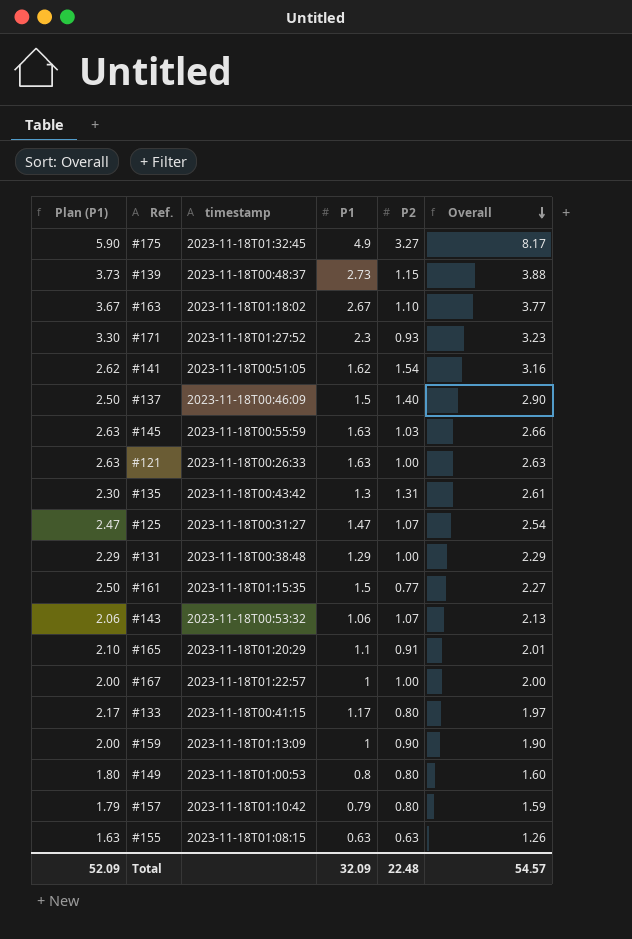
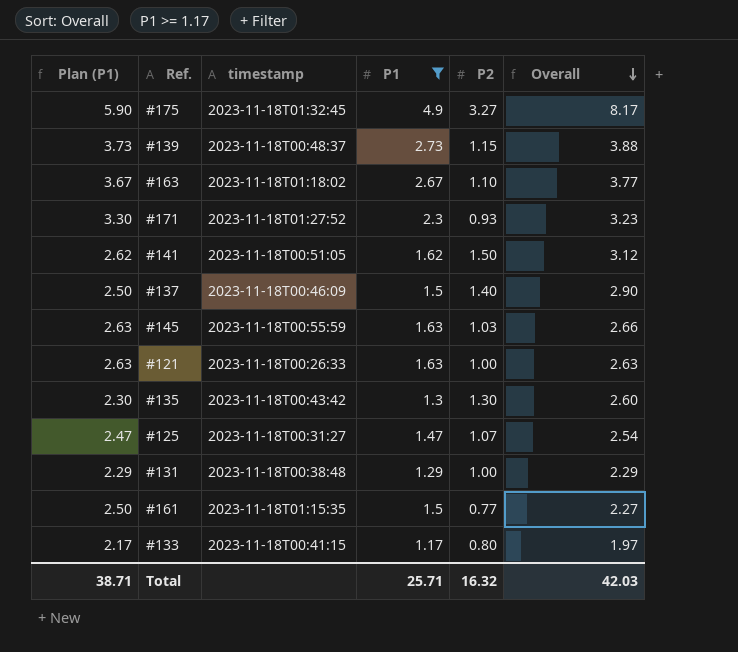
filter: none -> P1 >= 1.17
#141 | P2: 1.54 -> 1.50
#141 | Overall: 3.16 -> 3.12
#135 | P2: 1.31 -> 1.30
#135 | Overall: 2.61 -> 2.60
Total | Plan (P1): 52.09 -> 38.71
Total | P1: 32.09 -> 25.71
Total | P2: 22.48 -> 16.32
Total | Overall: 54.57 -> 42.03

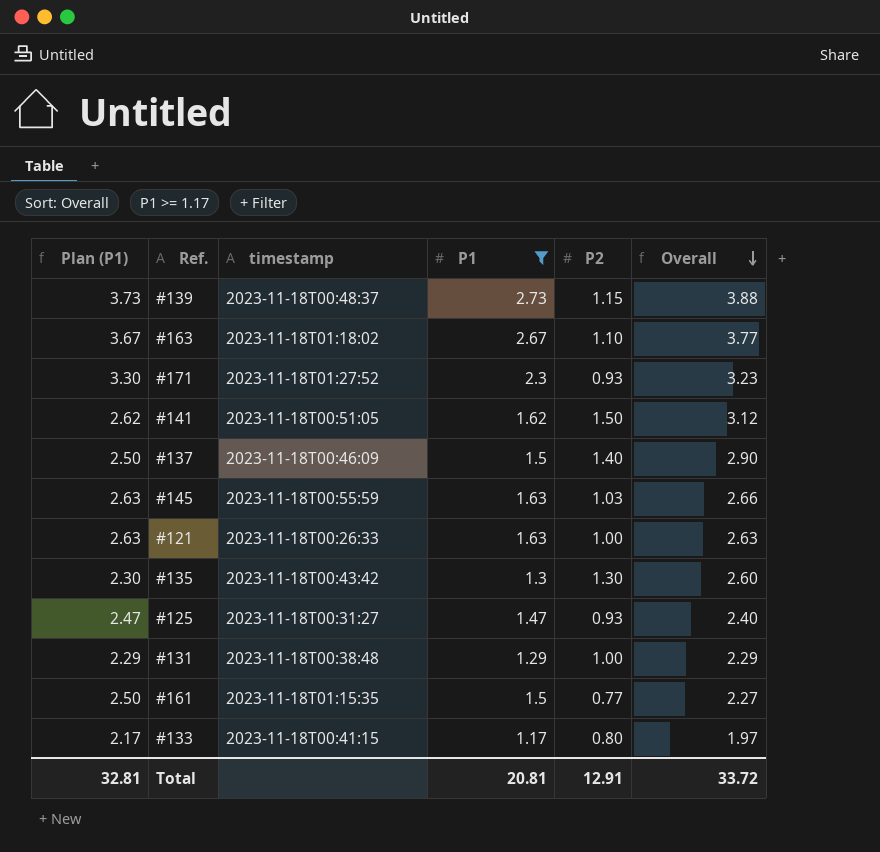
row #175: 5.90 | 2023-11-18T01:32:45 | 4.9 | 3.27 | 8.17 -> none
#125 | P2: 1.07 -> 0.93
#125 | Overall: 2.54 -> 2.40
Total | Plan (P1): 38.71 -> 32.81
Total | P1: 25.71 -> 20.81
Total | P2: 16.32 -> 12.91
Total | Overall: 42.03 -> 33.72

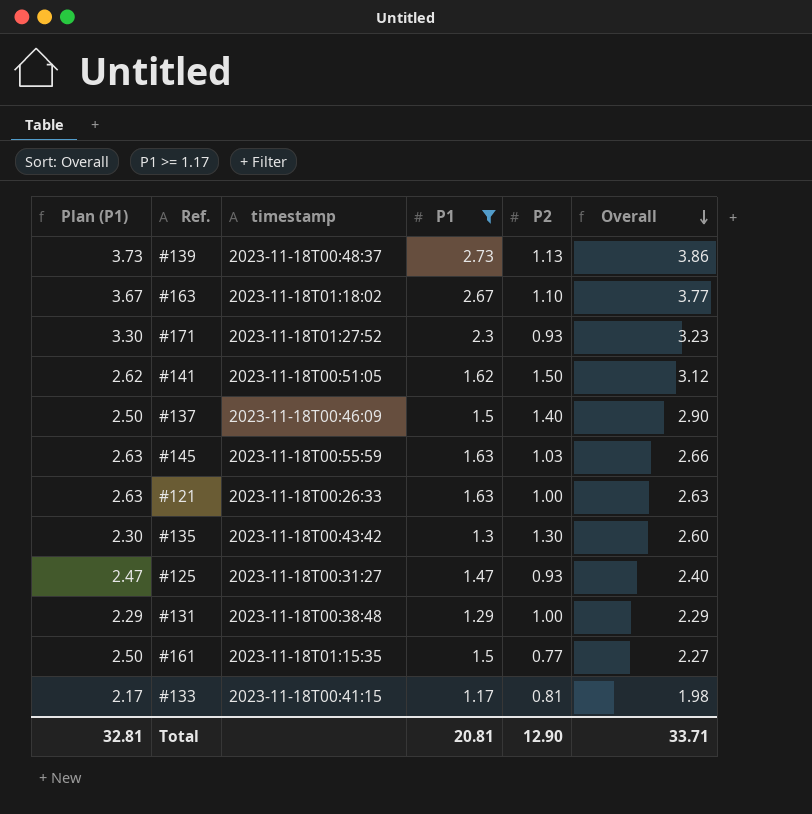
#139 | P2: 1.15 -> 1.13
#139 | Overall: 3.88 -> 3.86
#133 | P2: 0.80 -> 0.81
#133 | Overall: 1.97 -> 1.98
Total | P2: 12.91 -> 12.90
Total | Overall: 33.72 -> 33.71

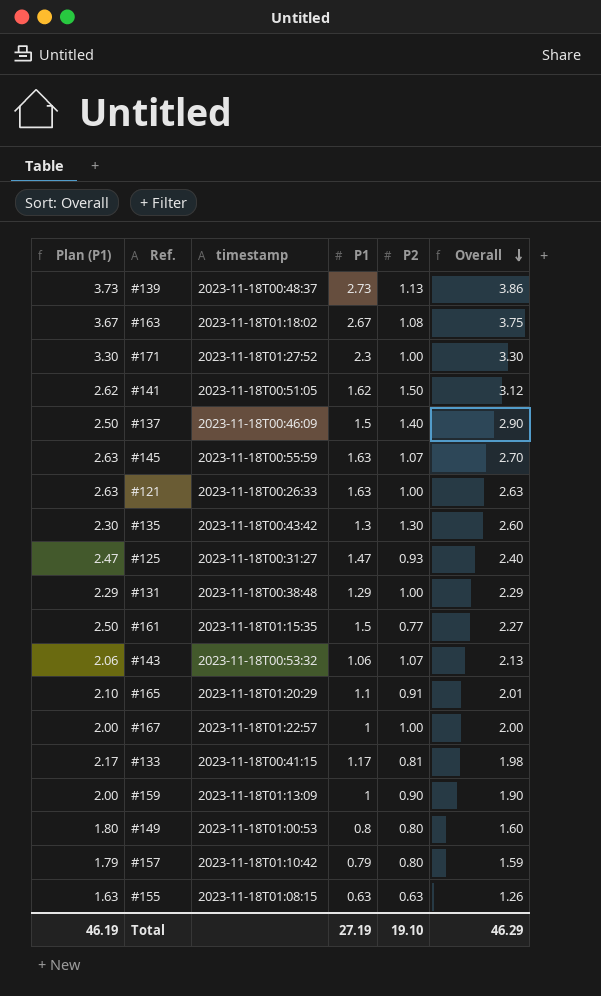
filter: P1 >= 1.17 -> none
#163 | P2: 1.10 -> 1.08
#163 | Overall: 3.77 -> 3.75
#171 | P2: 0.93 -> 1.00
#171 | Overall: 3.23 -> 3.30
#145 | P2: 1.03 -> 1.07
#145 | Overall: 2.66 -> 2.70
Total | Plan (P1): 32.81 -> 46.19
Total | P1: 20.81 -> 27.19
Total | P2: 12.90 -> 19.10
Total | Overall: 33.71 -> 46.29

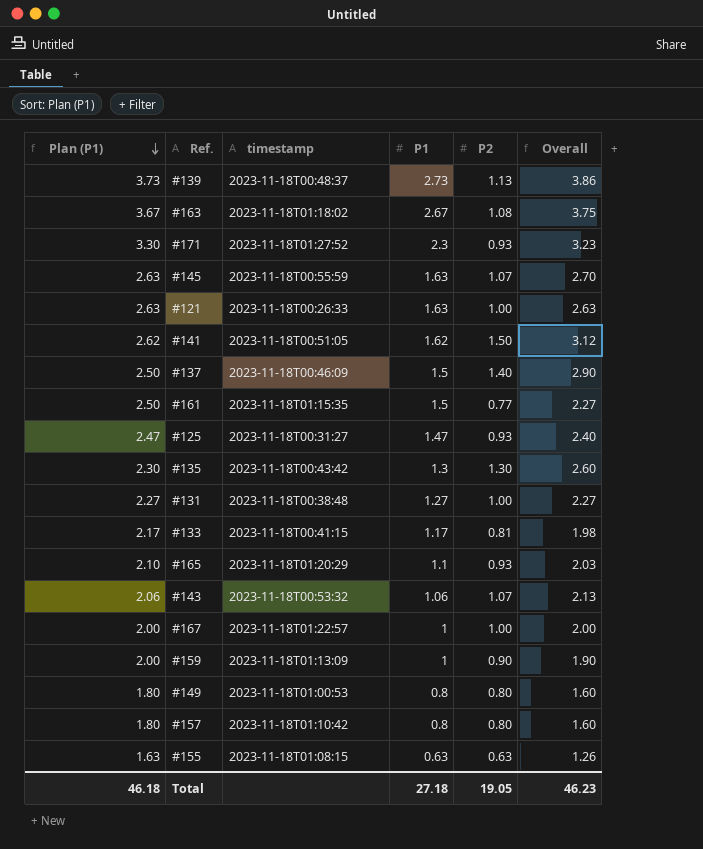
row order: Overall descending -> Plan (P1) descending
#171 | P2: 1.00 -> 0.93
#171 | Overall: 3.30 -> 3.23
#131 | Plan (P1): 2.29 -> 2.27
#131 | P1: 1.29 -> 1.27
#131 | Overall: 2.29 -> 2.27
#165 | P2: 0.91 -> 0.93
#165 | Overall: 2.01 -> 2.03
#157 | Plan (P1): 1.79 -> 1.80
#157 | P1: 0.79 -> 0.8
#157 | Overall: 1.59 -> 1.60
Total | Plan (P1): 46.19 -> 46.18
Total | P1: 27.19 -> 27.18
Total | P2: 19.10 -> 19.05
Total | Overall: 46.29 -> 46.23

